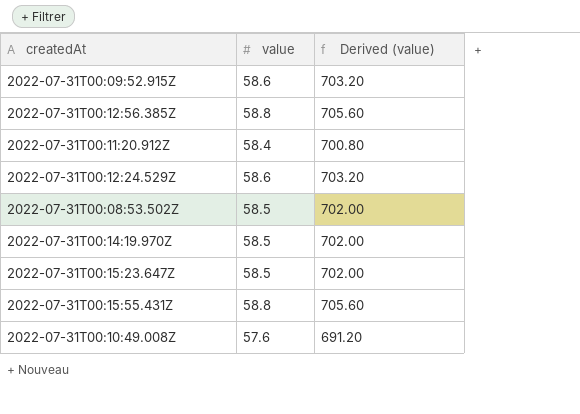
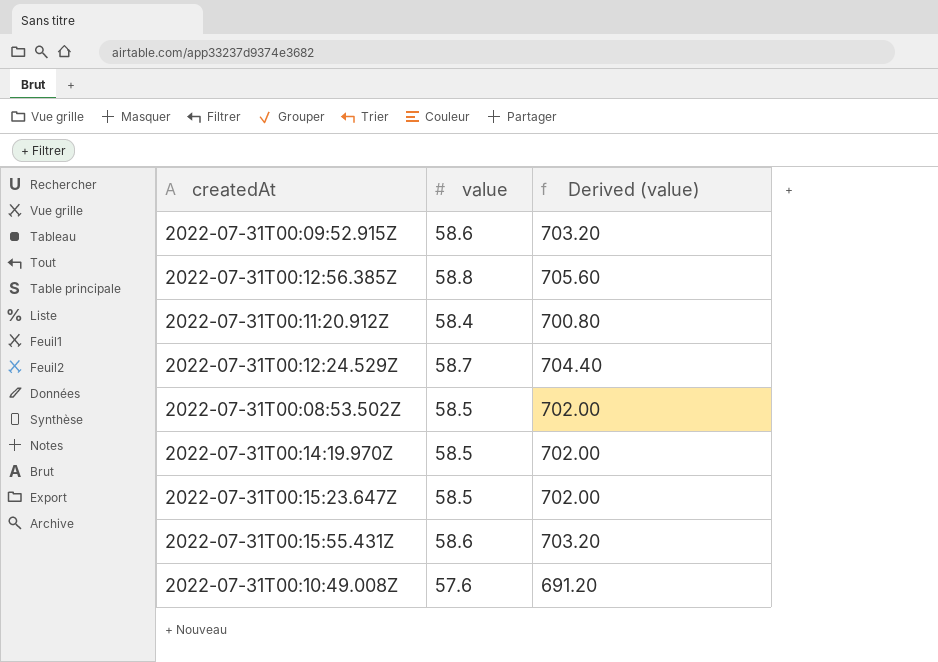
2022-07-31T00:12:24.529Z | value: 58.6 -> 58.7
2022-07-31T00:12:24.529Z | Derived (value): 703.20 -> 704.40
2022-07-31T00:15:55.431Z | value: 58.8 -> 58.6
2022-07-31T00:15:55.431Z | Derived (value): 705.60 -> 703.20

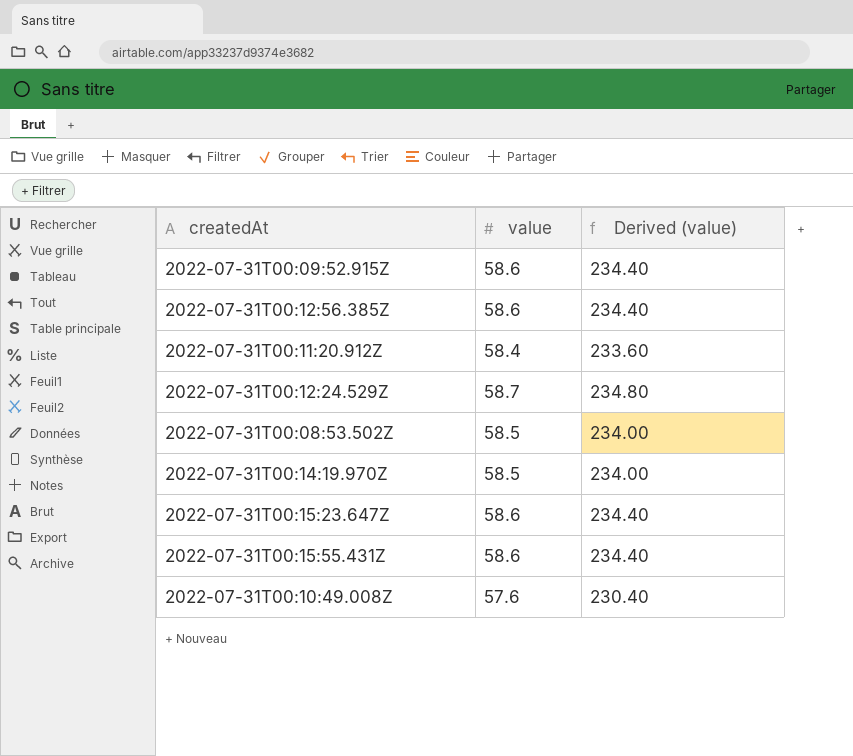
column Derived (value) | formula: [value] * 12 -> [value] * 4
2022-07-31T00:12:56.385Z | value: 58.8 -> 58.6
2022-07-31T00:15:23.647Z | value: 58.5 -> 58.6

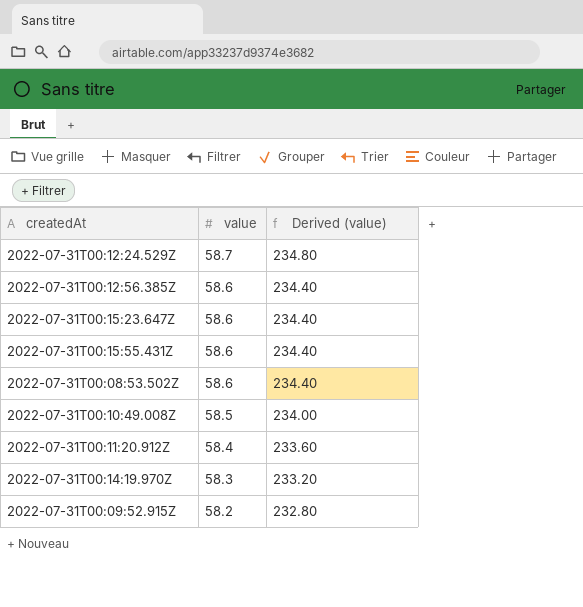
row order: none -> value descending
2022-07-31T00:08:53.502Z | value: 58.5 -> 58.6
2022-07-31T00:08:53.502Z | Derived (value): 234.00 -> 234.40
2022-07-31T00:10:49.008Z | value: 57.6 -> 58.5
2022-07-31T00:10:49.008Z | Derived (value): 230.40 -> 234.00
2022-07-31T00:14:19.970Z | value: 58.5 -> 58.3
2022-07-31T00:14:19.970Z | Derived (value): 234.00 -> 233.20
2022-07-31T00:09:52.915Z | value: 58.6 -> 58.2
2022-07-31T00:09:52.915Z | Derived (value): 234.40 -> 232.80

